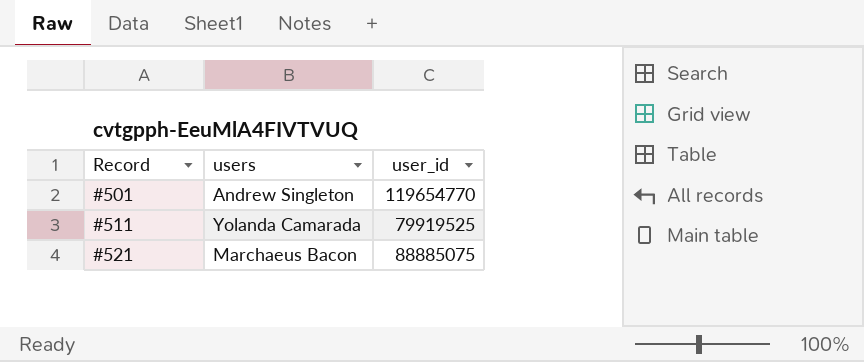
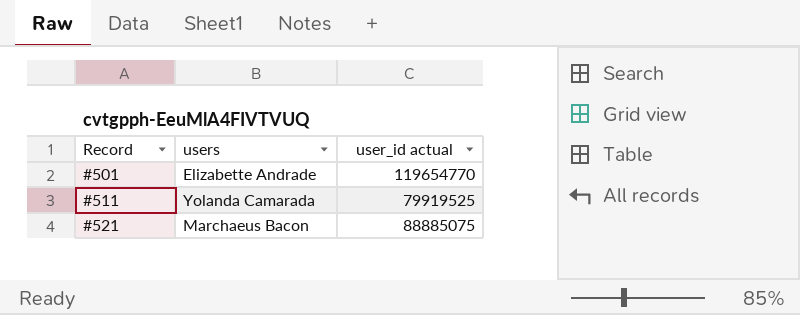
column name: user_id -> user_id actual
#501 | users: Andrew Singleton -> Elizabette Andrade

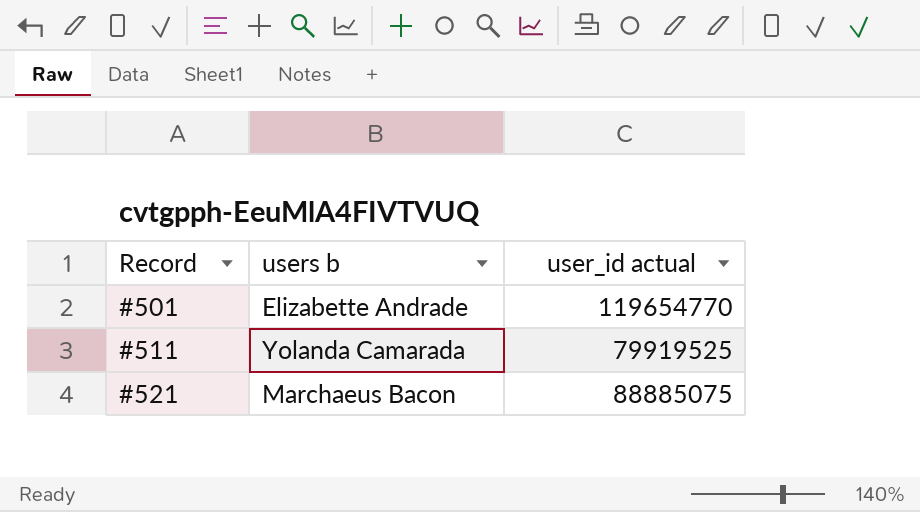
column name: users -> users b

